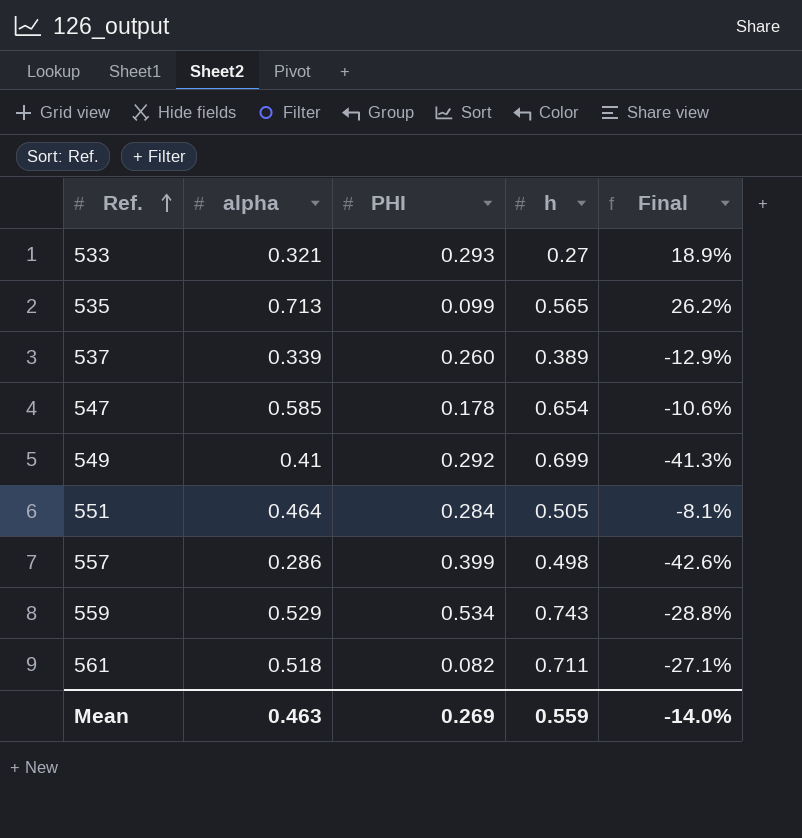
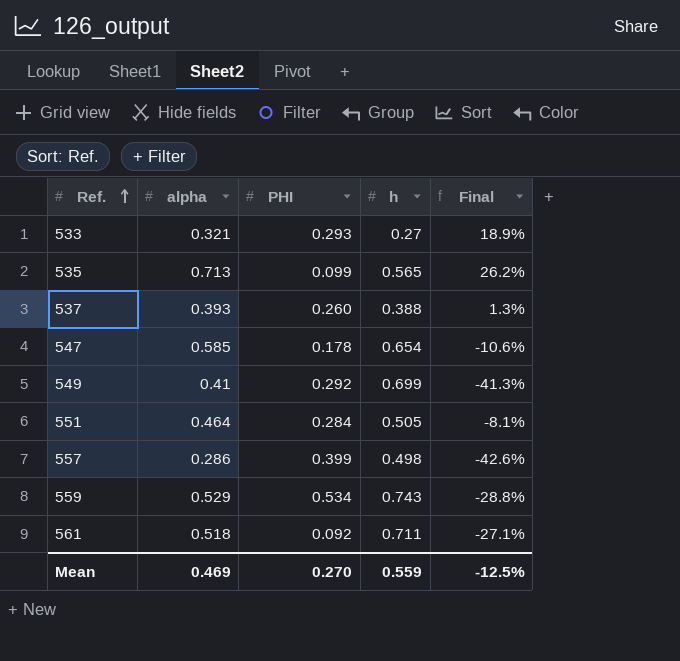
537 | alpha: 0.339 -> 0.393
537 | h: 0.389 -> 0.388
537 | Final: -12.9% -> 1.3%
561 | PHI: 0.082 -> 0.092
Mean | alpha: 0.463 -> 0.469
Mean | PHI: 0.269 -> 0.270
Mean | Final: -14.0% -> -12.5%

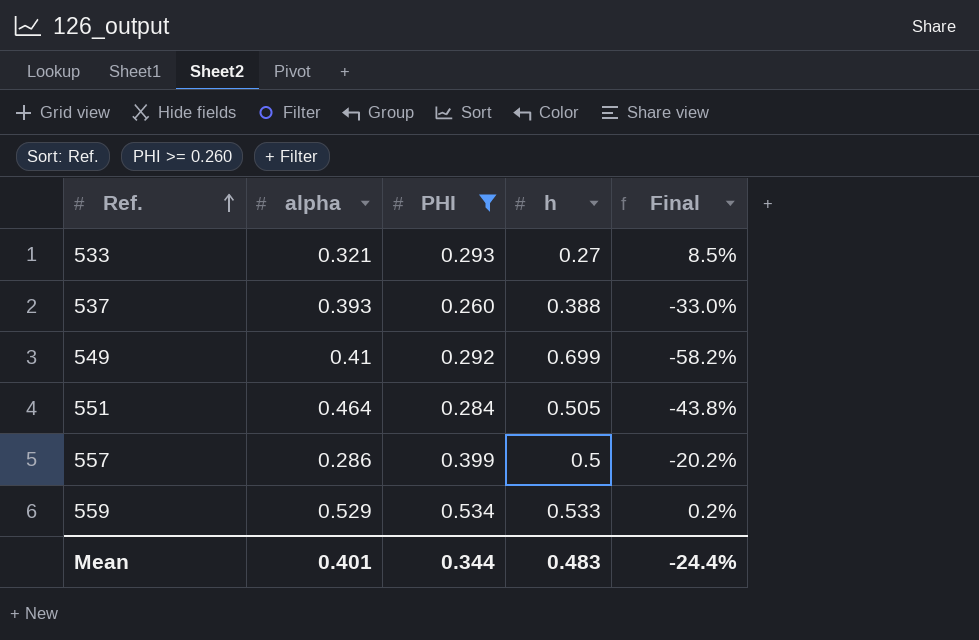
filter: none -> PHI >= 0.260
column Final | formula: ([alpha] - [h]) / [h] -> ([PHI] - [h]) / [h]
557 | h: 0.498 -> 0.5
559 | h: 0.743 -> 0.533
Mean | alpha: 0.469 -> 0.401
Mean | PHI: 0.270 -> 0.344
Mean | h: 0.559 -> 0.483
Mean | Final: -12.5% -> -24.4%

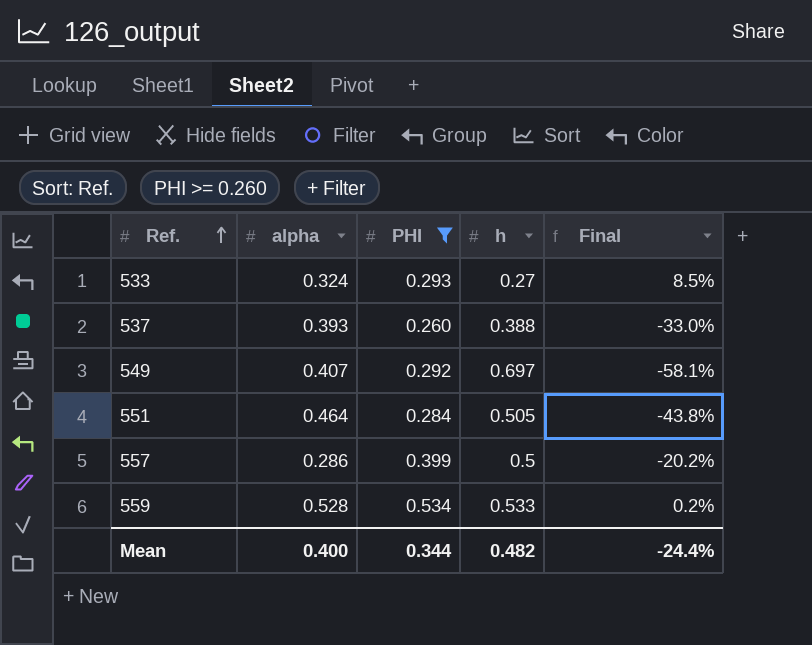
533 | alpha: 0.321 -> 0.324
549 | alpha: 0.41 -> 0.407
549 | h: 0.699 -> 0.697
549 | Final: -58.2% -> -58.1%
559 | alpha: 0.529 -> 0.528
Mean | alpha: 0.401 -> 0.400
Mean | h: 0.483 -> 0.482

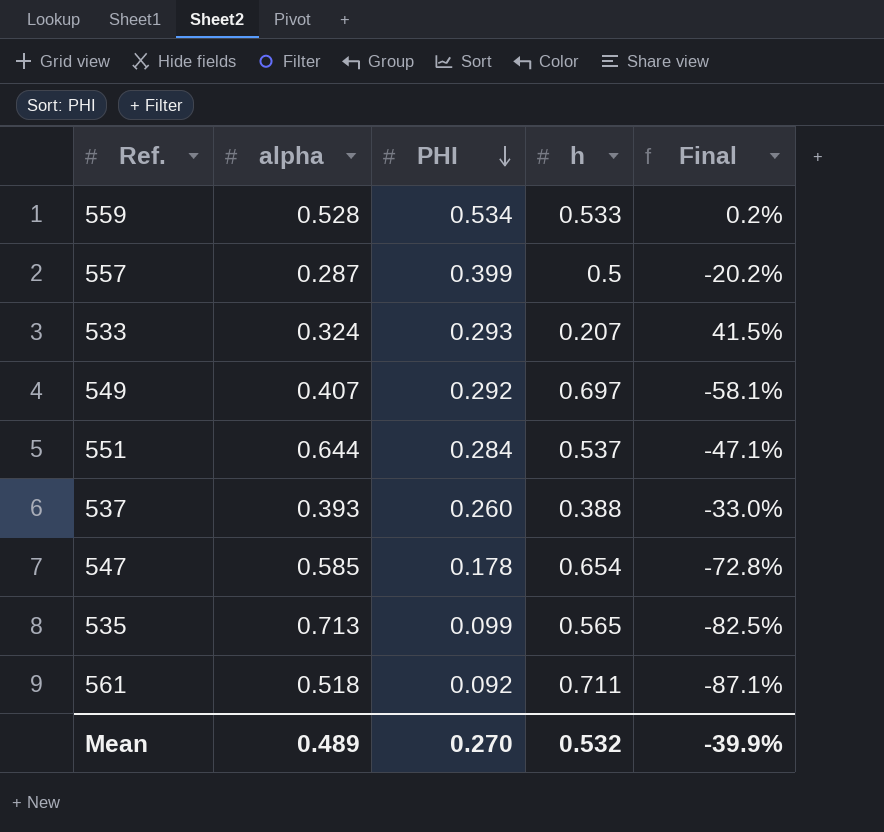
filter: PHI >= 0.260 -> none
row order: Ref. ascending -> PHI descending
557 | alpha: 0.286 -> 0.287
533 | h: 0.27 -> 0.207
533 | Final: 8.5% -> 41.5%
551 | alpha: 0.464 -> 0.644
551 | h: 0.505 -> 0.537
551 | Final: -43.8% -> -47.1%
Mean | alpha: 0.400 -> 0.489
Mean | PHI: 0.344 -> 0.270
Mean | h: 0.482 -> 0.532
Mean | Final: -24.4% -> -39.9%

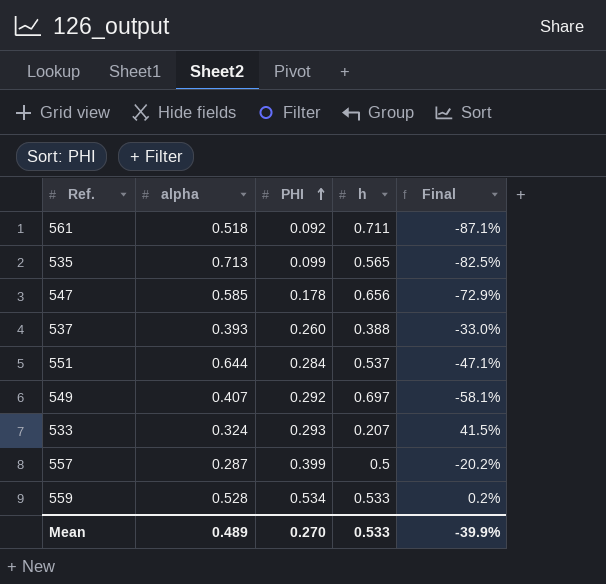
row order: PHI descending -> PHI ascending
547 | h: 0.654 -> 0.656
547 | Final: -72.8% -> -72.9%
Mean | h: 0.532 -> 0.533

